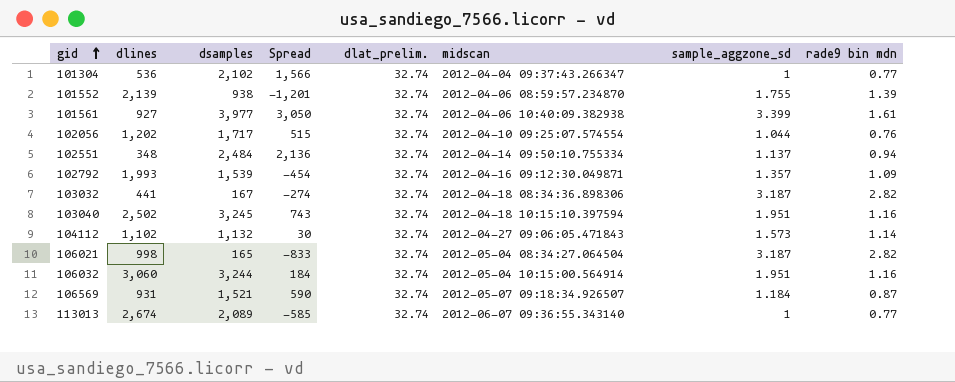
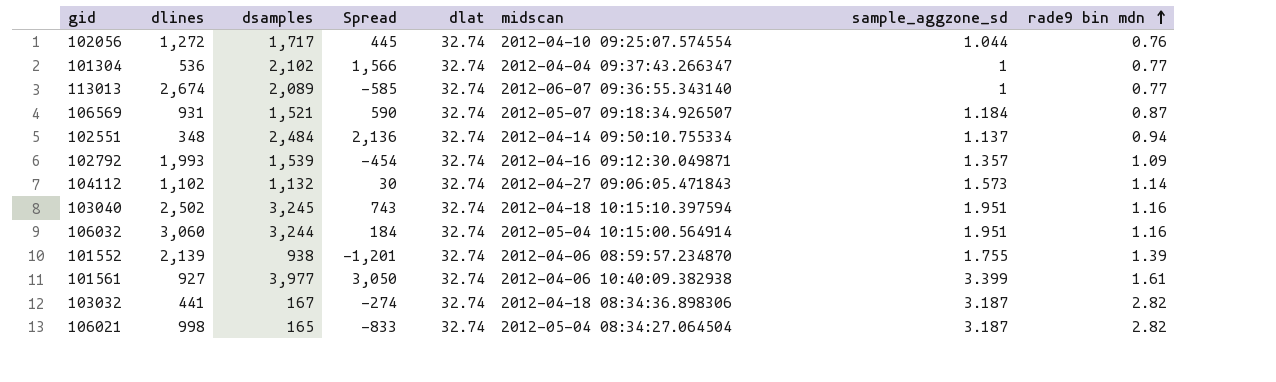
row order: gid ascending -> rade9 bin mdn ascending
column name: dlat_prelim. -> dlat
102056 | dlines: 1,202 -> 1,272
102056 | Spread: 515 -> 445

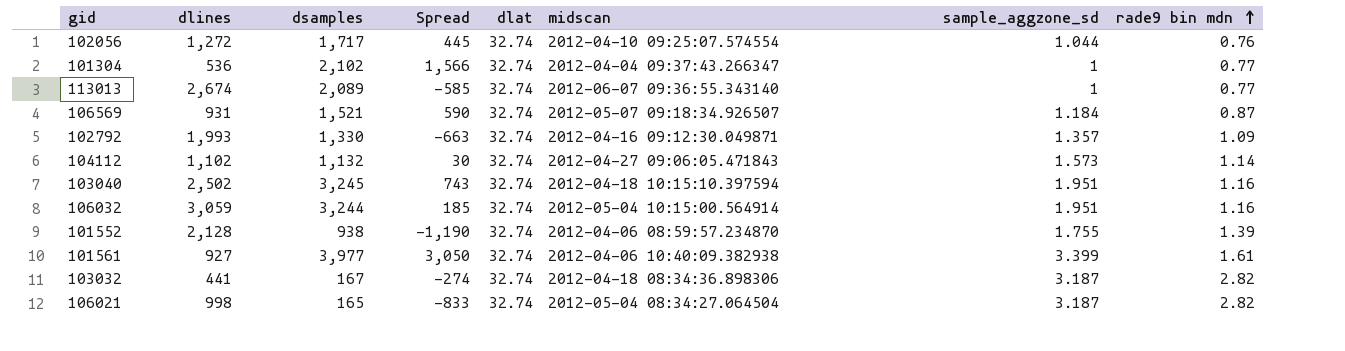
row 102551: 348 | 2,484 | 2,136 | 32.74 | 2012-04-14 09:50:10.755334 | 1.137 | 0.94 -> none
102792 | dsamples: 1,539 -> 1,330
102792 | Spread: -454 -> -663
106032 | dlines: 3,060 -> 3,059
106032 | Spread: 184 -> 185
101552 | dlines: 2,139 -> 2,128
101552 | Spread: -1,201 -> -1,190

